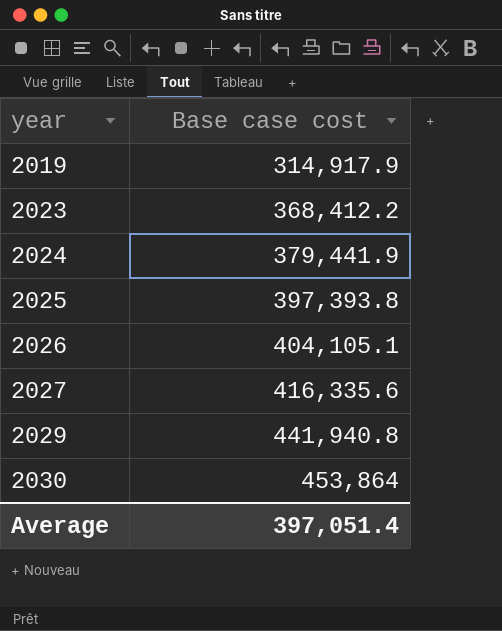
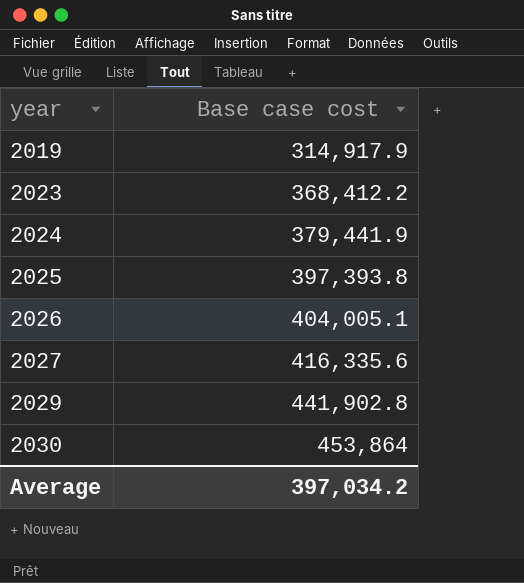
2026 | Base case cost: 404,105.1 -> 404,005.1
2029 | Base case cost: 441,940.8 -> 441,902.8
Average | Base case cost: 397,051.4 -> 397,034.2

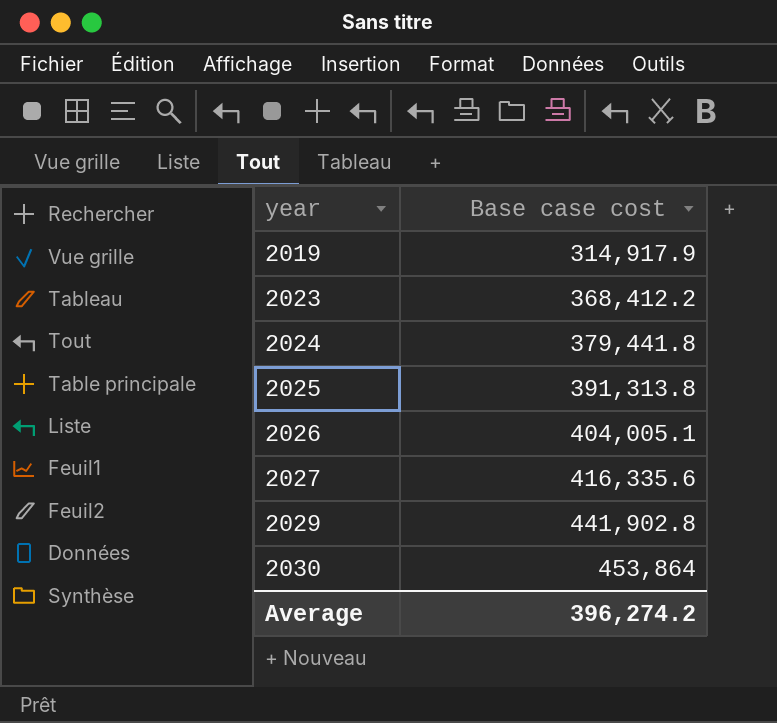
2024 | Base case cost: 379,441.9 -> 379,441.8
2025 | Base case cost: 397,393.8 -> 391,313.8
Average | Base case cost: 397,034.2 -> 396,274.2

